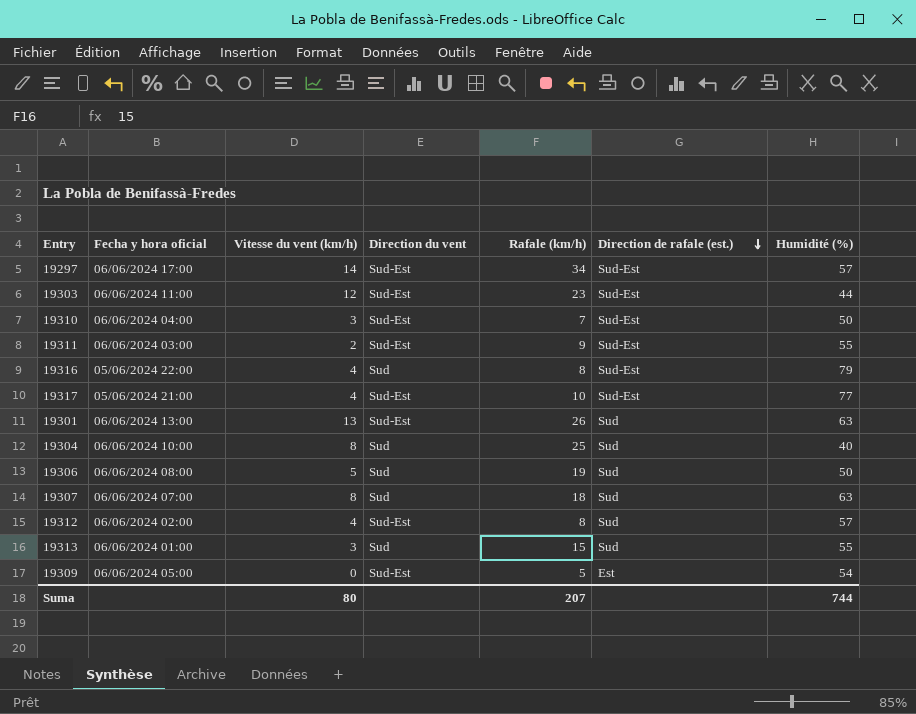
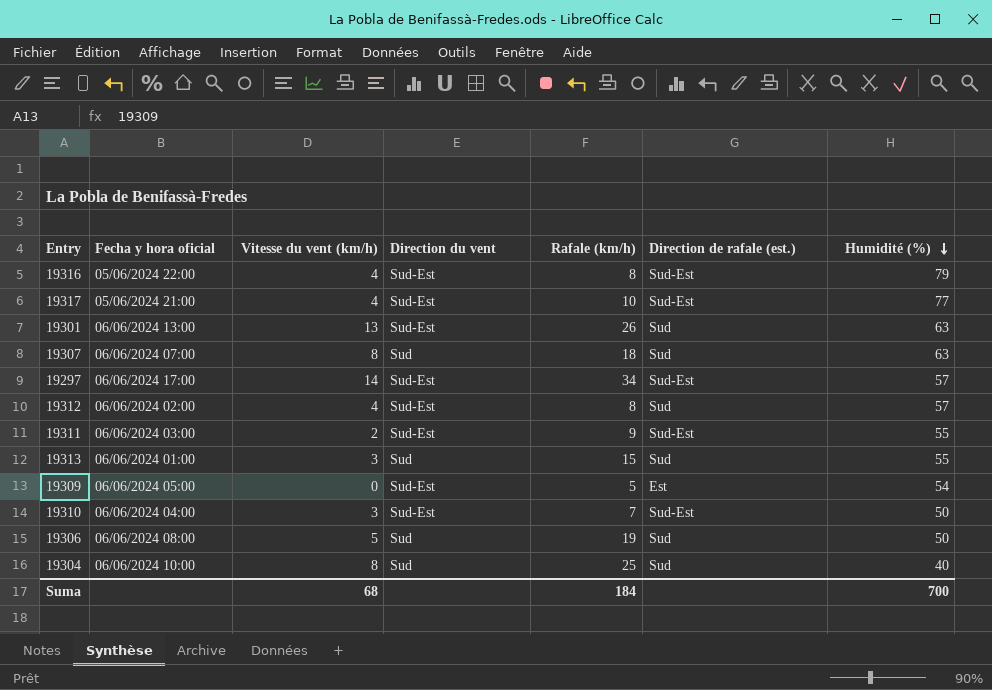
row order: Direction de rafale (est.) descending -> Humidité (%) descending
row 19303: 06/06/2024 11:00 | 12 | Sud-Est | 23 | Sud-Est | 44 -> none
19316 | Direction du vent: Sud -> Sud-Est
Suma | Vitesse du vent (km/h): 80 -> 68
Suma | Rafale (km/h): 207 -> 184
Suma | Humidité (%): 744 -> 700

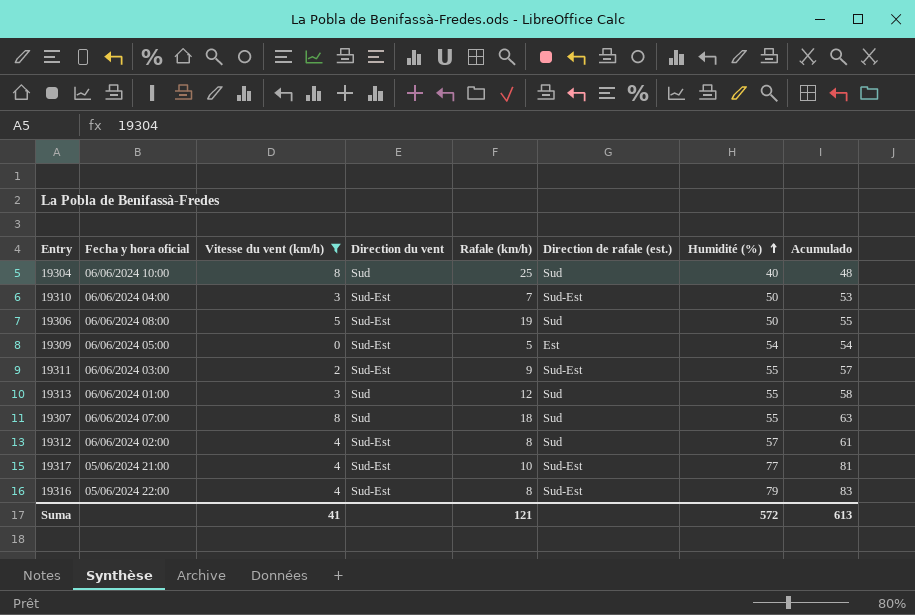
filter: none -> Vitesse du vent (km/h) <= 8
row order: Humidité (%) descending -> Humidité (%) ascending
column Acumulado | formula: none -> [Vitesse du vent (km/h)] + [Humidité (%)]
19306 | Direction du vent: Sud -> Sud-Est
19313 | Rafale (km/h): 15 -> 12
19307 | Humidité (%): 63 -> 55
Suma | Vitesse du vent (km/h): 68 -> 41
Suma | Rafale (km/h): 184 -> 121
Suma | Humidité (%): 700 -> 572

